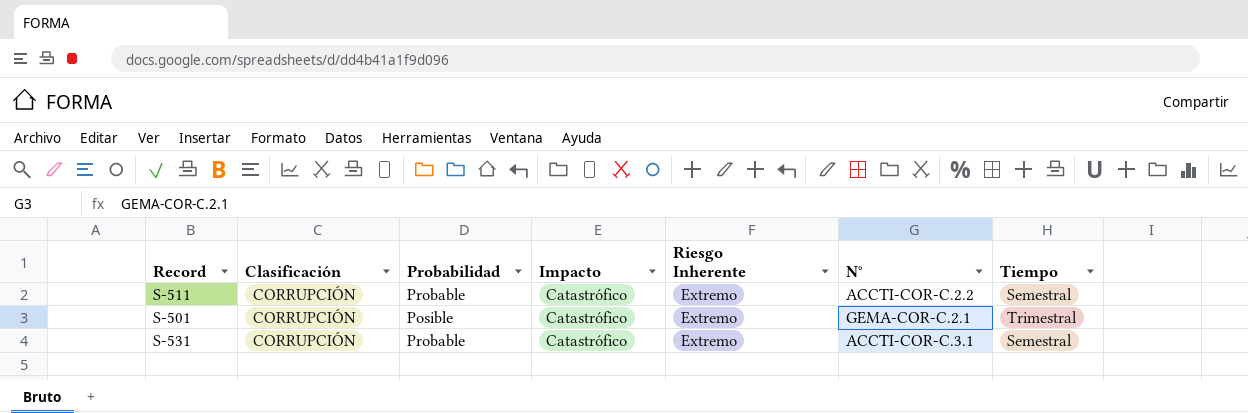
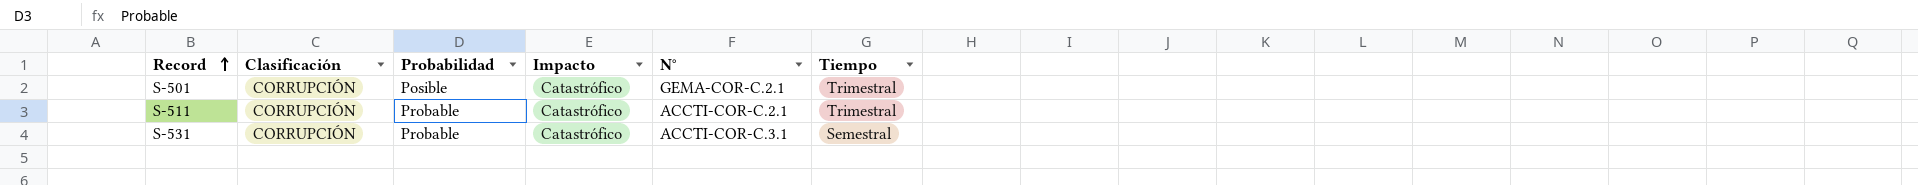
row order: none -> Record ascending
column Riesgo Inherente | position: 5 -> none
S-511 | N°: ACCTI-COR-C.2.2 -> ACCTI-COR-C.2.1
S-511 | Tiempo: Semestral -> Trimestral

